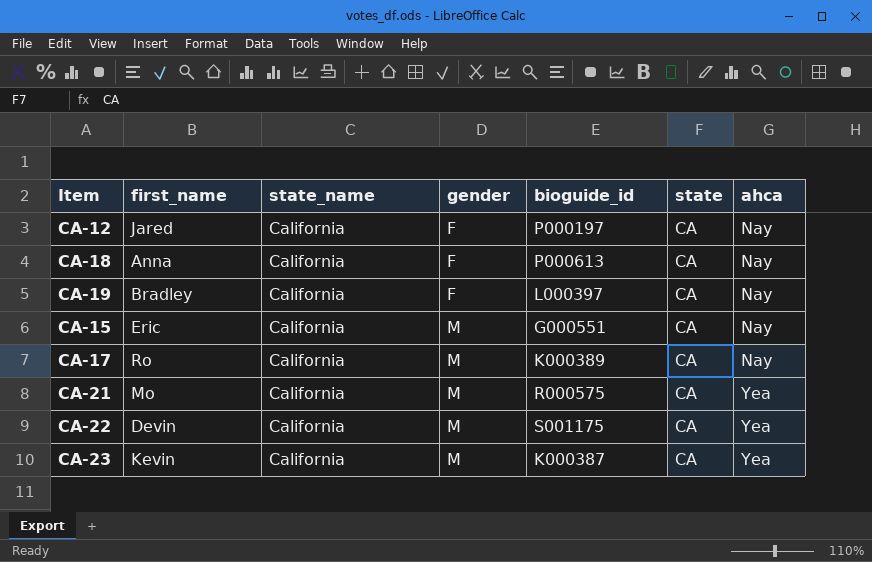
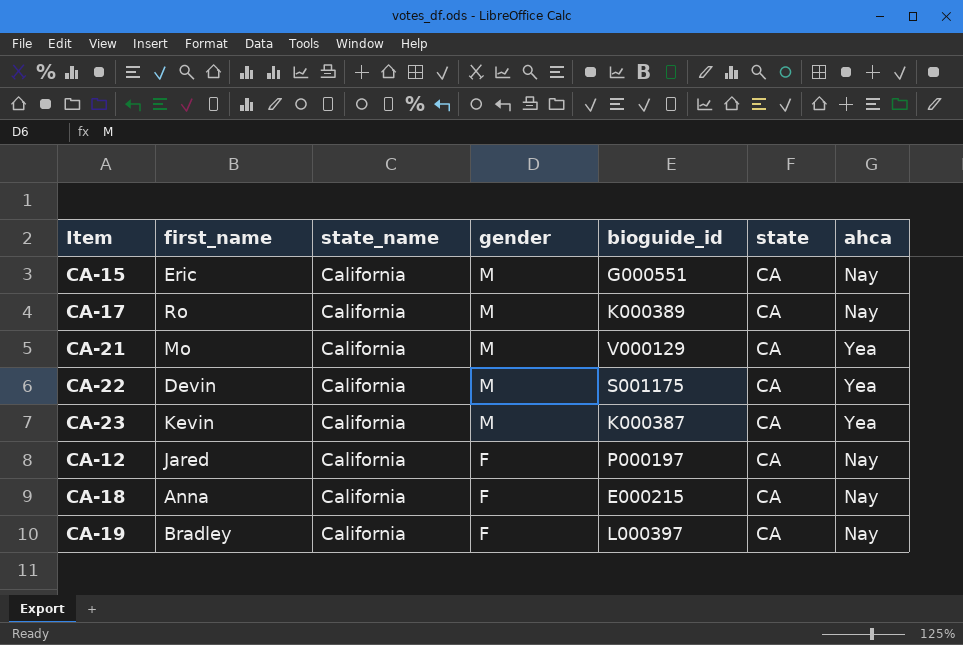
row order: gender ascending -> gender descending
CA-21 | bioguide_id: R000575 -> V000129
CA-18 | bioguide_id: P000613 -> E000215

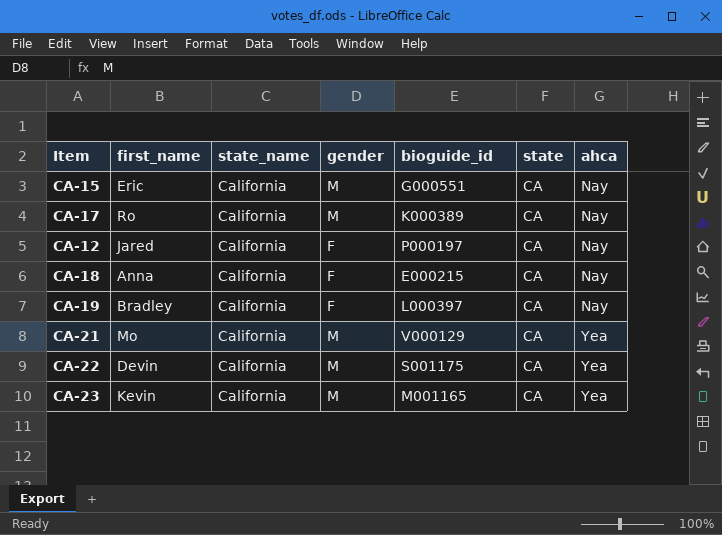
row order: gender descending -> ahca ascending
CA-23 | bioguide_id: K000387 -> M001165

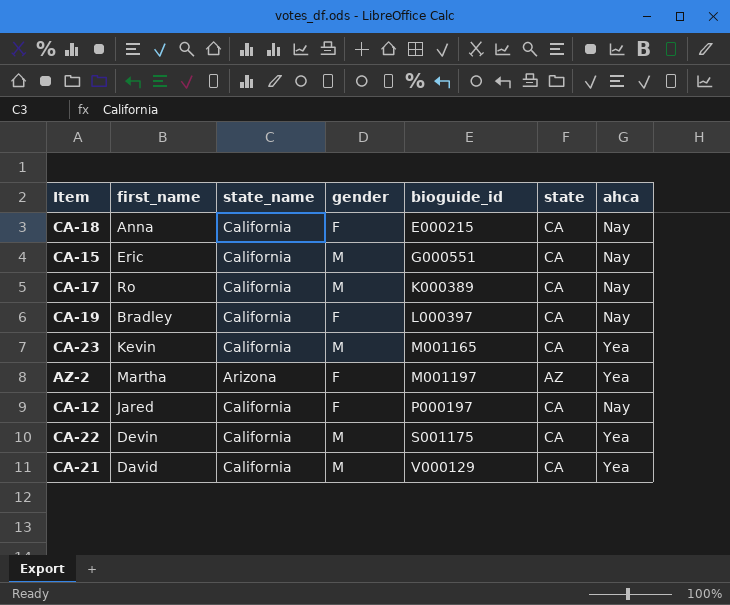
row order: ahca ascending -> bioguide_id ascending
row AZ-2: none -> Martha | Arizona | F | M001197 | AZ | Yea
CA-21 | first_name: Mo -> David

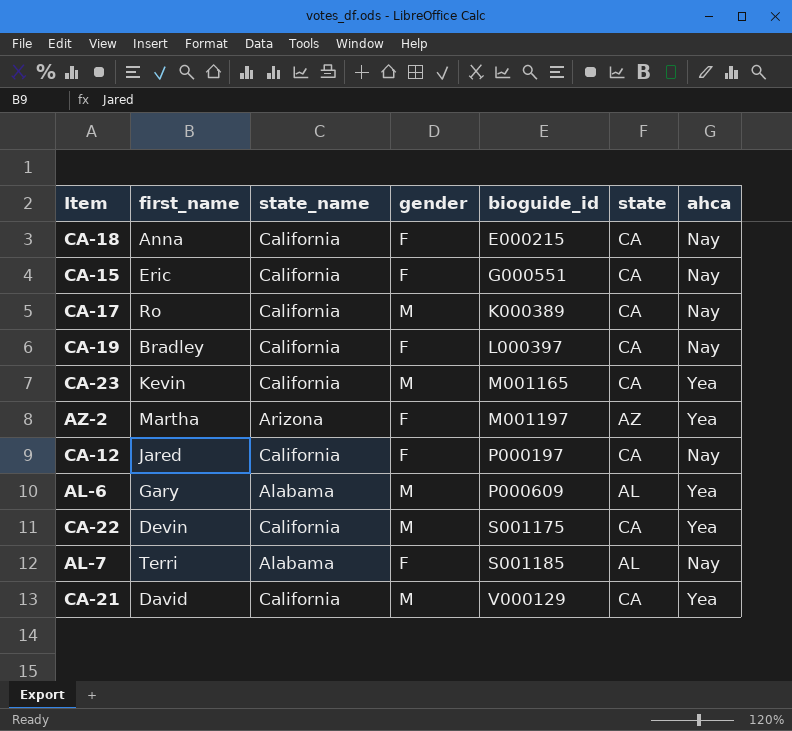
CA-15 | gender: M -> F
row AL-6: none -> Gary | Alabama | M | P000609 | AL | Yea
row AL-7: none -> Terri | Alabama | F | S001185 | AL | Nay

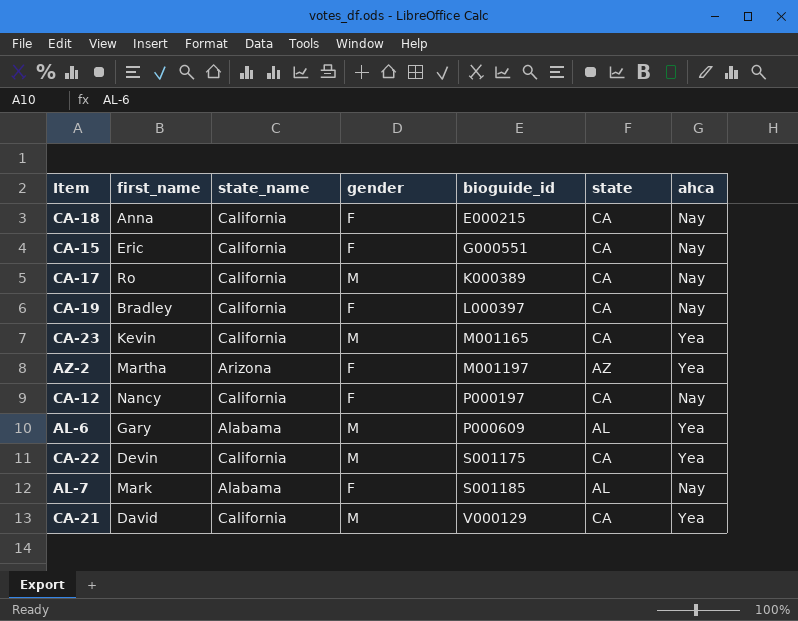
CA-12 | first_name: Jared -> Nancy
AL-7 | first_name: Terri -> Mark

